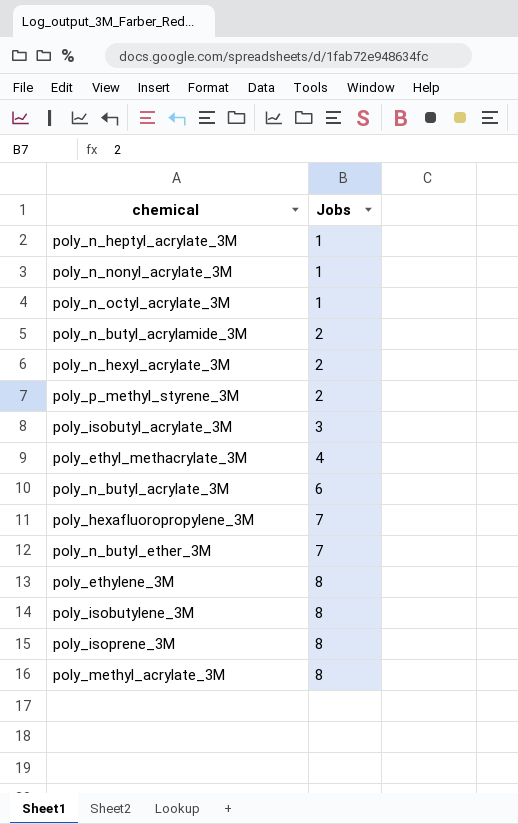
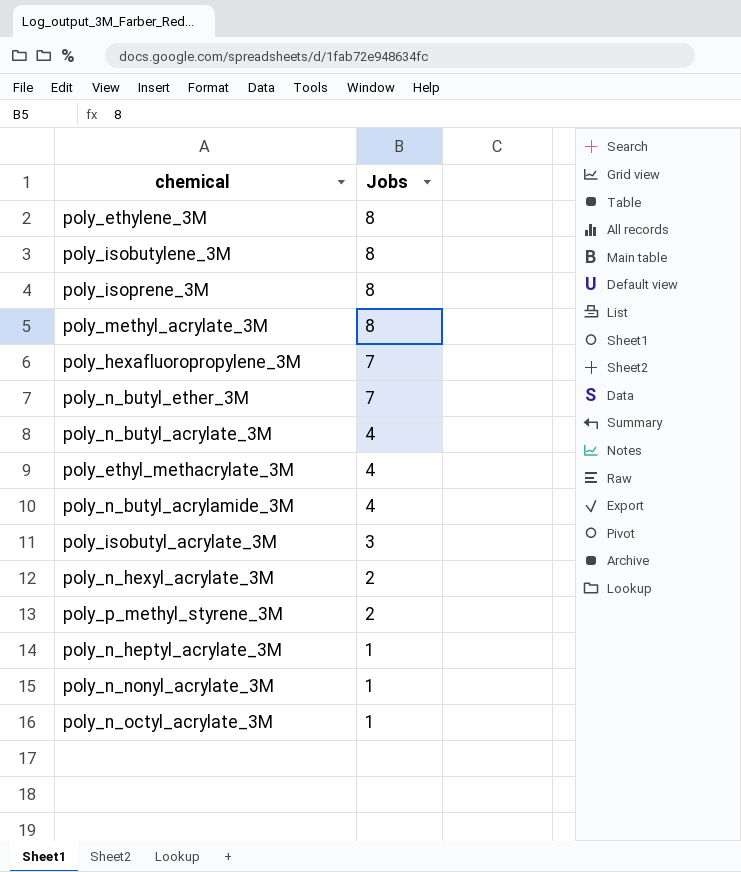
row order: Jobs ascending -> Jobs descending
poly_n_butyl_acrylate_3M | Jobs: 6 -> 4
poly_n_butyl_acrylamide_3M | Jobs: 2 -> 4

